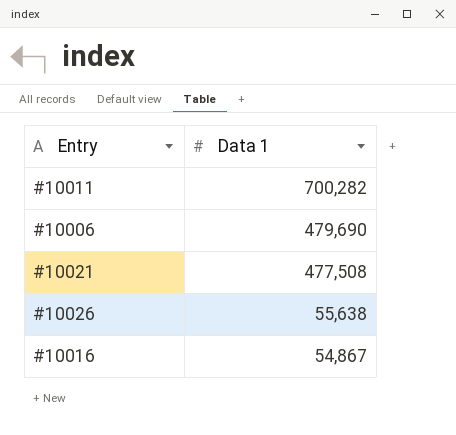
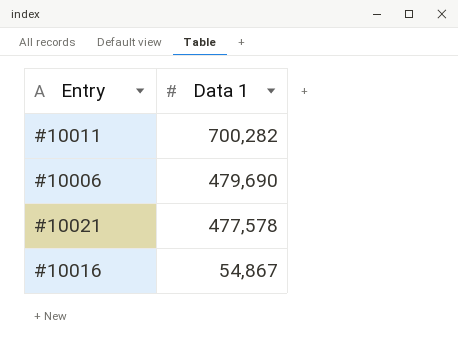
row #10026: 55,638 -> none
#10021 | Data 1: 477,508 -> 477,578

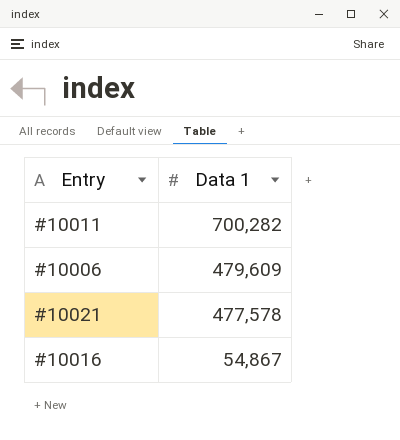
#10006 | Data 1: 479,690 -> 479,609

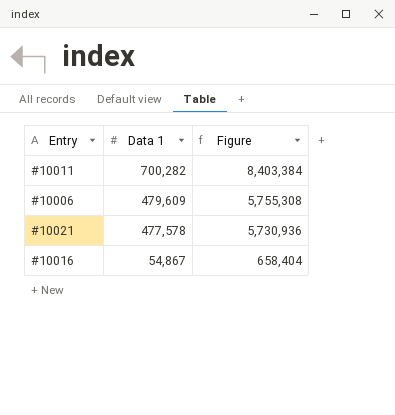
column Figure | formula: none -> [Data 1] * 12

